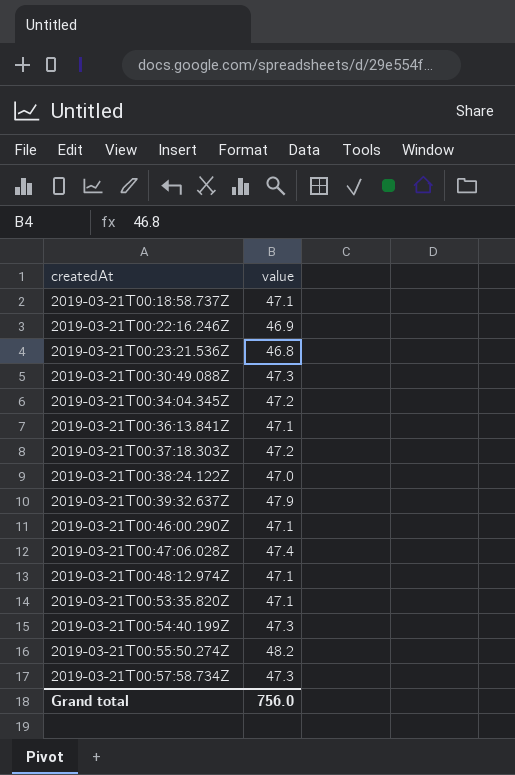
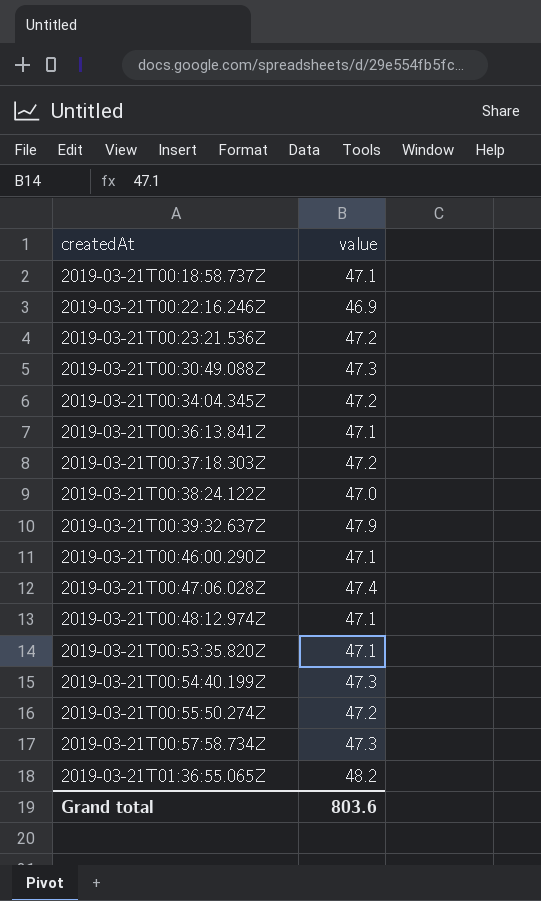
2019-03-21T00:23:21.536Z | value: 46.8 -> 47.2
2019-03-21T00:55:50.274Z | value: 48.2 -> 47.2
row 2019-03-21T01:36:55.065Z: none -> 48.2
Grand total | value: 756.0 -> 803.6

